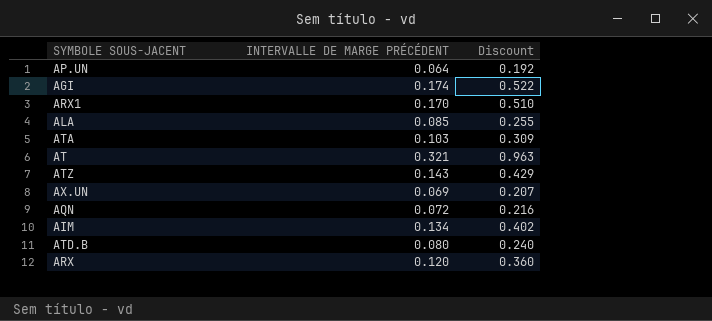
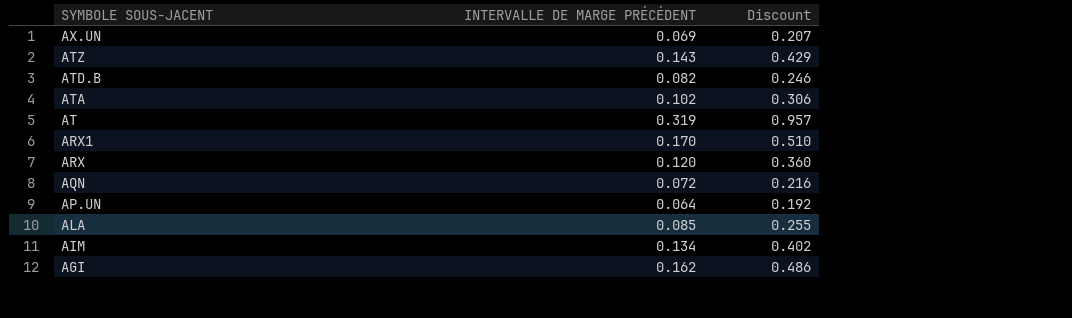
row order: none -> SYMBOLE SOUS-JACENT descending
ATD.B | INTERVALLE DE MARGE PRÉCÉDENT: 0.080 -> 0.082
ATD.B | Discount: 0.240 -> 0.246
ATA | INTERVALLE DE MARGE PRÉCÉDENT: 0.103 -> 0.102
ATA | Discount: 0.309 -> 0.306
AT | INTERVALLE DE MARGE PRÉCÉDENT: 0.321 -> 0.319
AT | Discount: 0.963 -> 0.957
AGI | INTERVALLE DE MARGE PRÉCÉDENT: 0.174 -> 0.162
AGI | Discount: 0.522 -> 0.486

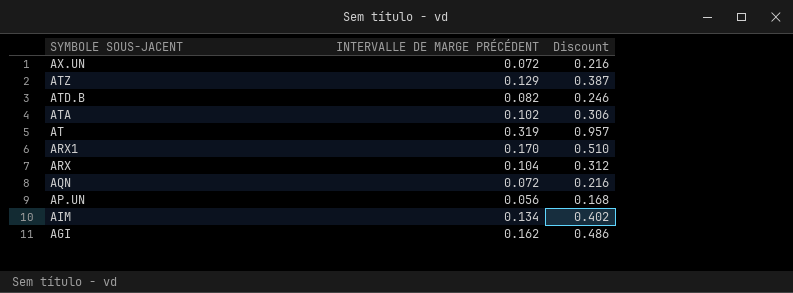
row ALA: 0.085 | 0.255 -> none
AX.UN | INTERVALLE DE MARGE PRÉCÉDENT: 0.069 -> 0.072
AX.UN | Discount: 0.207 -> 0.216
ATZ | INTERVALLE DE MARGE PRÉCÉDENT: 0.143 -> 0.129
ATZ | Discount: 0.429 -> 0.387
ARX | INTERVALLE DE MARGE PRÉCÉDENT: 0.120 -> 0.104
ARX | Discount: 0.360 -> 0.312
AP.UN | INTERVALLE DE MARGE PRÉCÉDENT: 0.064 -> 0.056
AP.UN | Discount: 0.192 -> 0.168

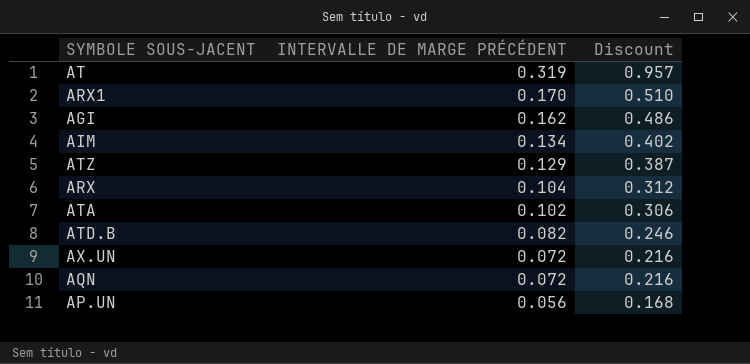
row order: SYMBOLE SOUS-JACENT descending -> INTERVALLE DE MARGE PRÉCÉDENT descending

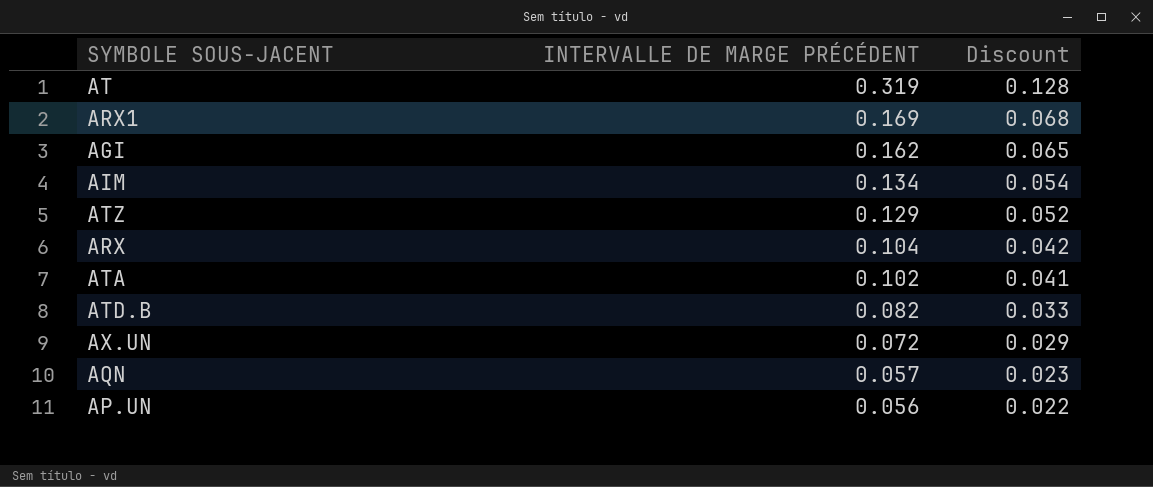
column Discount | formula: [INTERVALLE DE MARGE PRÉCÉDENT] * 3 -> [INTERVALLE DE MARGE PRÉCÉDENT] * 0.4
ARX1 | INTERVALLE DE MARGE PRÉCÉDENT: 0.170 -> 0.169
AQN | INTERVALLE DE MARGE PRÉCÉDENT: 0.072 -> 0.057

